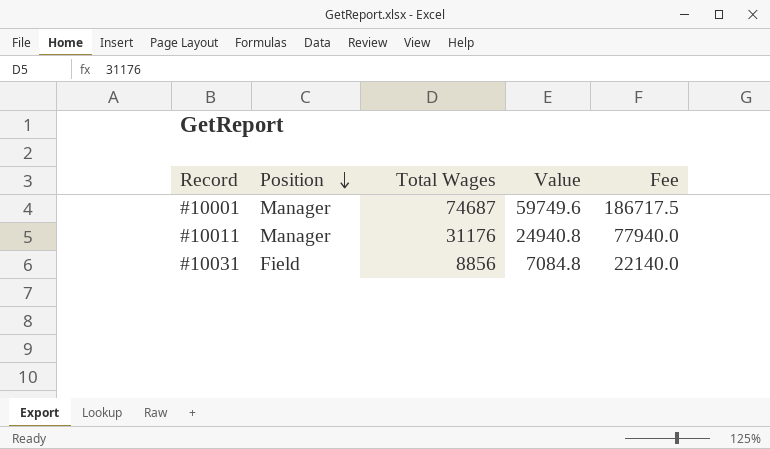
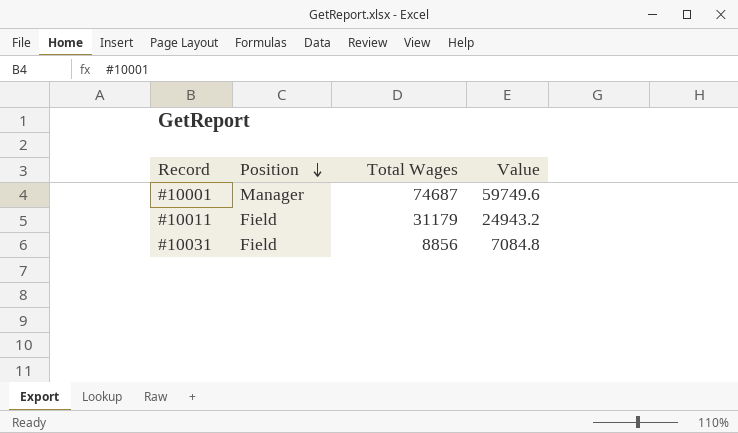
column Fee | formula: [Total Wages] * 2.5 -> none
#10011 | Position: Manager -> Field
#10011 | Total Wages: 31176 -> 31179
#10011 | Value: 24940.8 -> 24943.2

